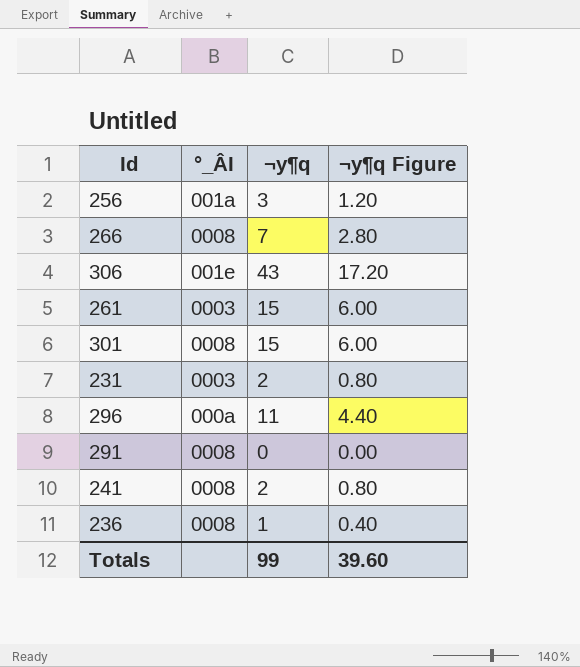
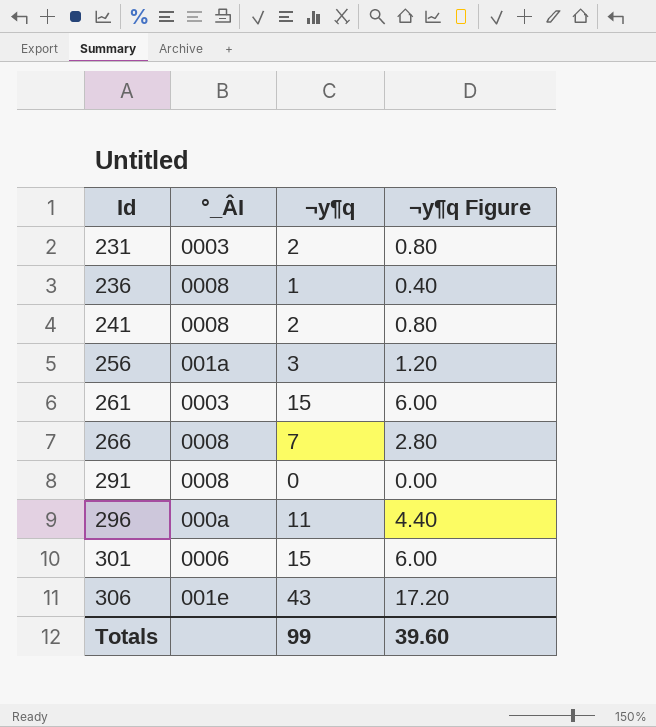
row order: none -> Id ascending
301 | °_ÂI: 0008 -> 0006

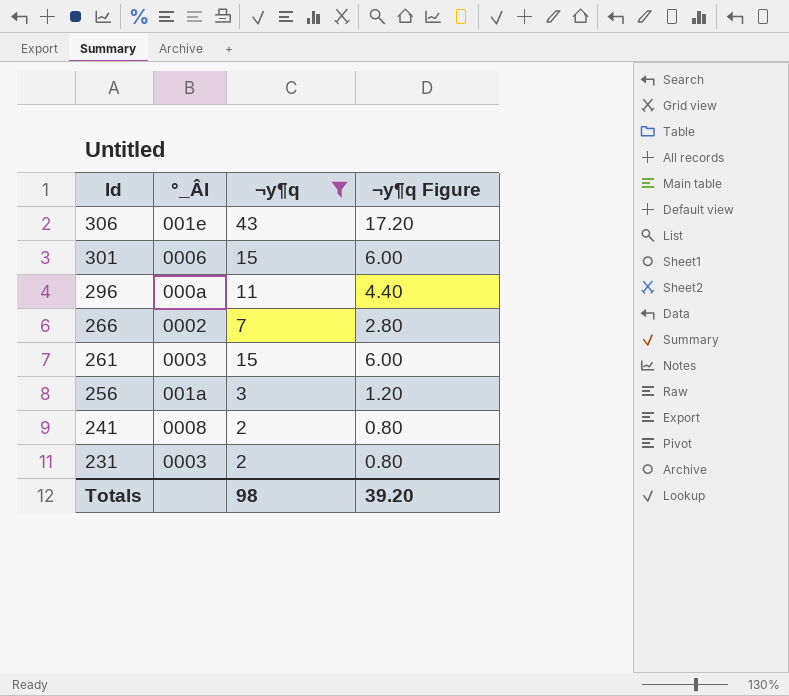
filter: none -> ¬y¶q >= 2
row order: Id ascending -> Id descending
266 | °_ÂI: 0008 -> 0002
Totals | ¬y¶q: 99 -> 98
Totals | ¬y¶q Figure: 39.60 -> 39.20

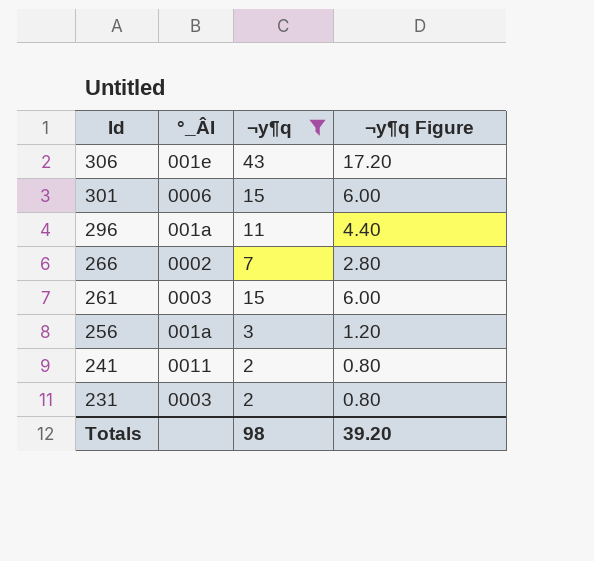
296 | °_ÂI: 000a -> 001a
241 | °_ÂI: 0008 -> 0011

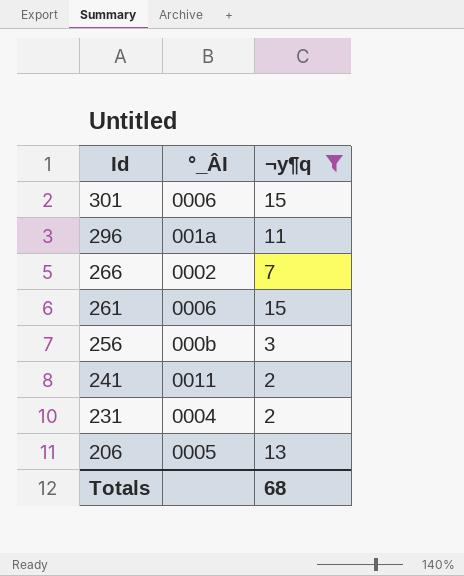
column ¬y¶q Figure | formula: [¬y¶q] * 0.4 -> none
row 306: 001e | 43 | 17.20 -> none
261 | °_ÂI: 0003 -> 0006
256 | °_ÂI: 001a -> 000b
231 | °_ÂI: 0003 -> 0004
row 206: none -> 0005 | 13
Totals | ¬y¶q: 98 -> 68

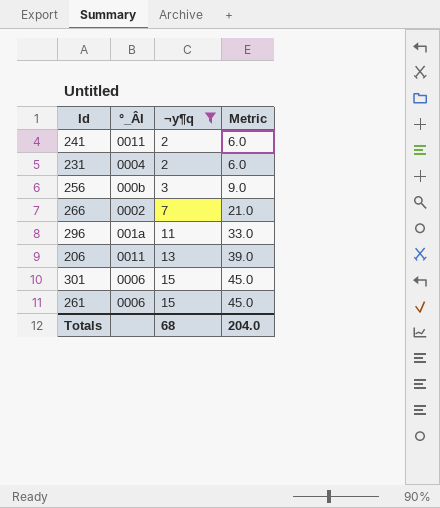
row order: Id descending -> ¬y¶q ascending
column Metric | formula: none -> [¬y¶q] * 3
206 | °_ÂI: 0005 -> 0011

